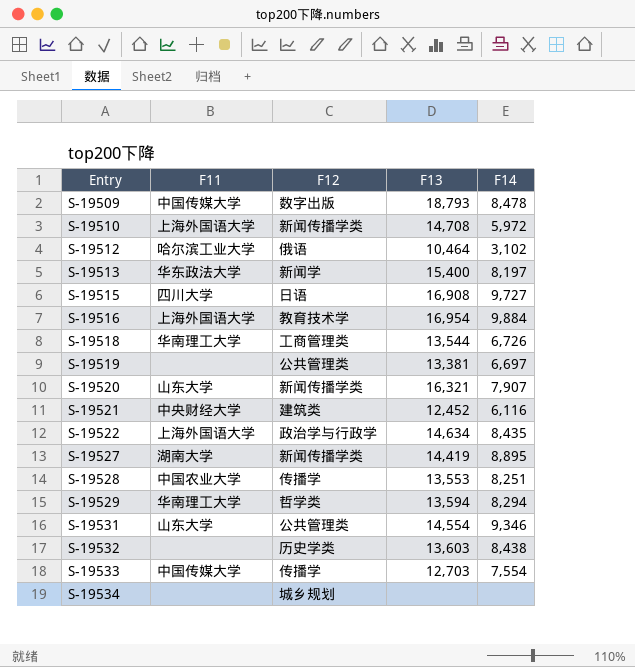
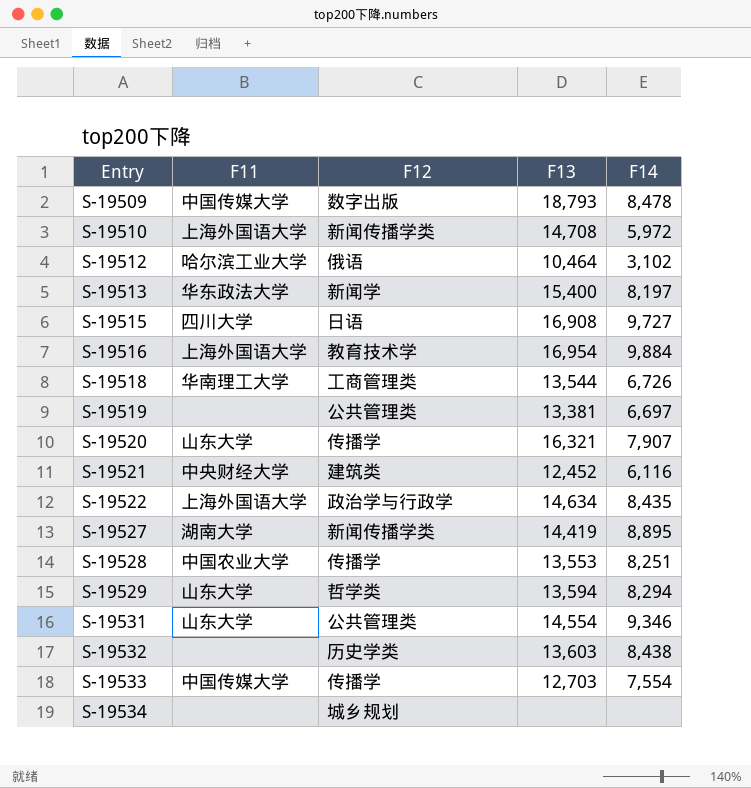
S-19520 | F12: 新闻传播学类 -> 传播学
S-19529 | F11: 华南理工大学 -> 山东大学

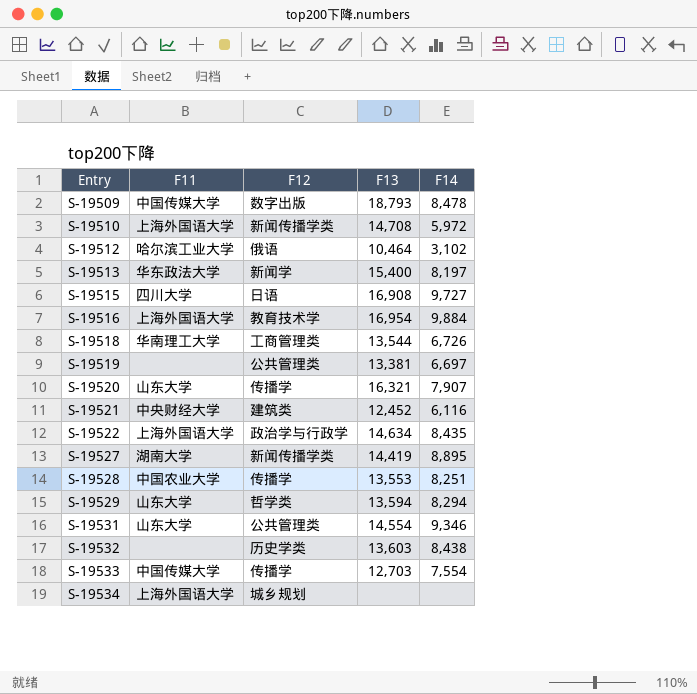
S-19534 | F11: none -> 上海外国语大学

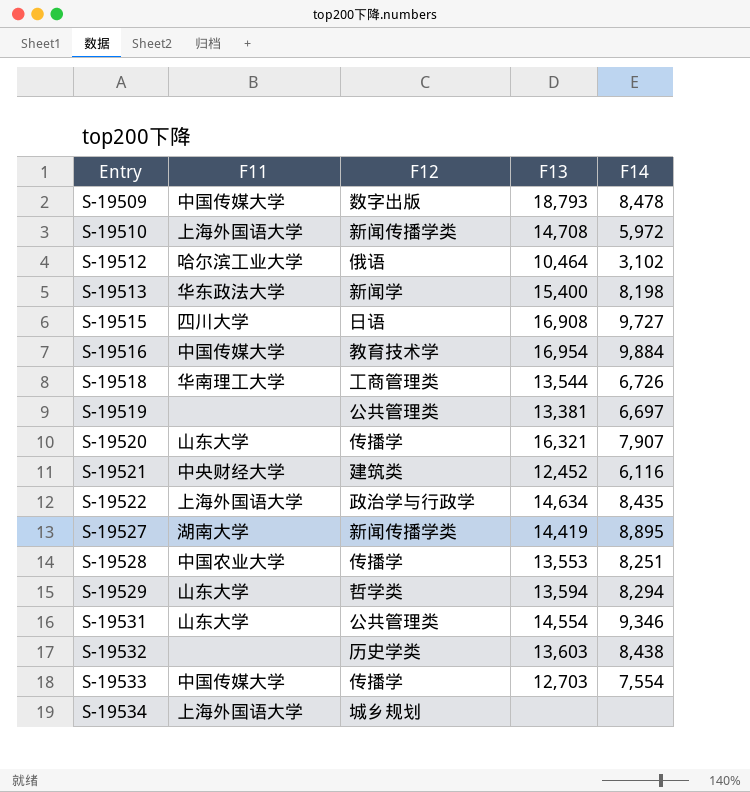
S-19513 | F14: 8,197 -> 8,198
S-19516 | F11: 上海外国语大学 -> 中国传媒大学

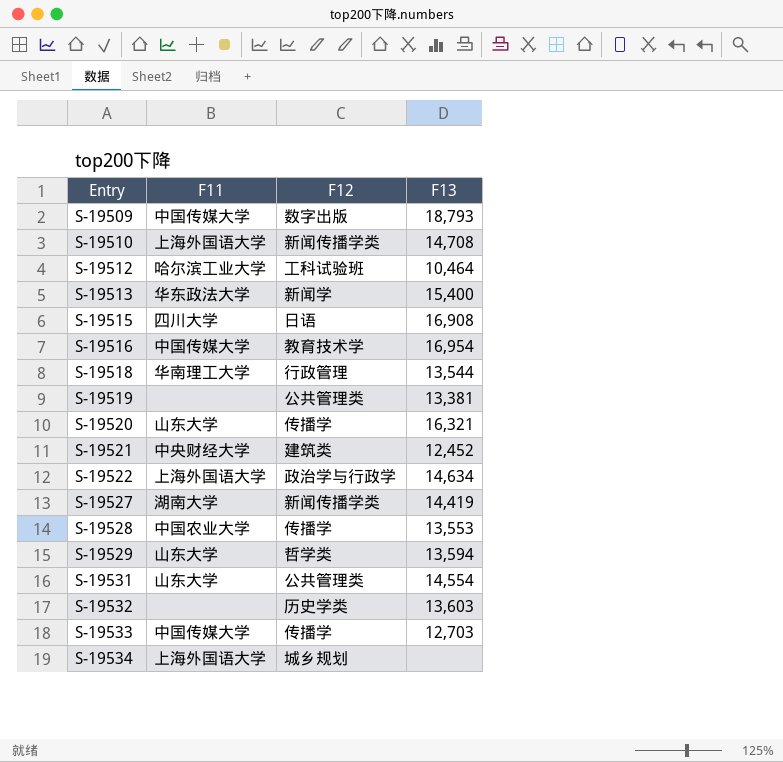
column F14 | position: 5 -> none
S-19512 | F12: 俄语 -> 工科试验班
S-19518 | F12: 工商管理类 -> 行政管理

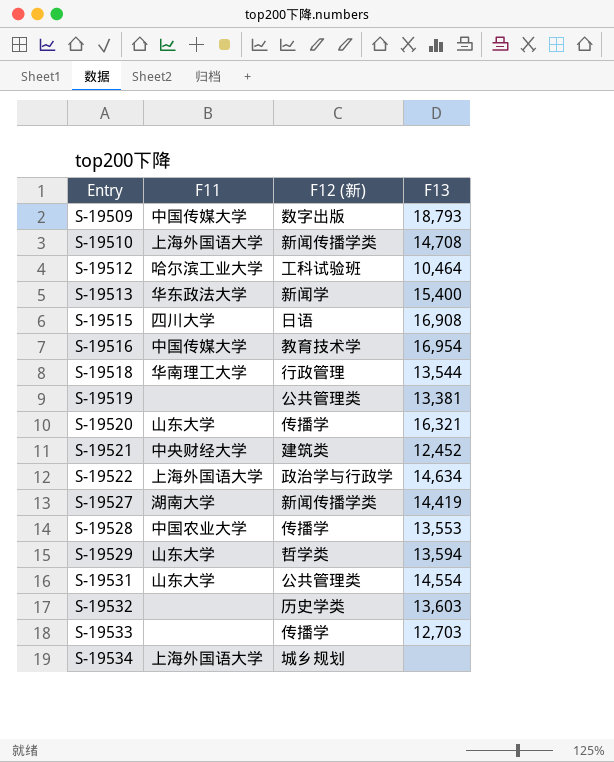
column name: F12 -> F12 (新)
S-19533 | F11: 中国传媒大学 -> none

